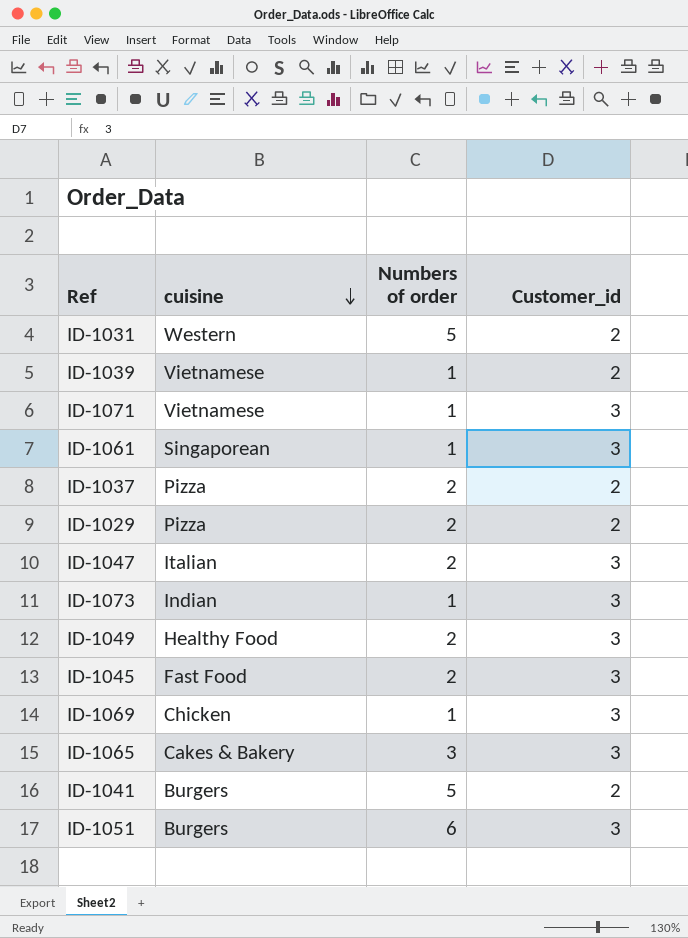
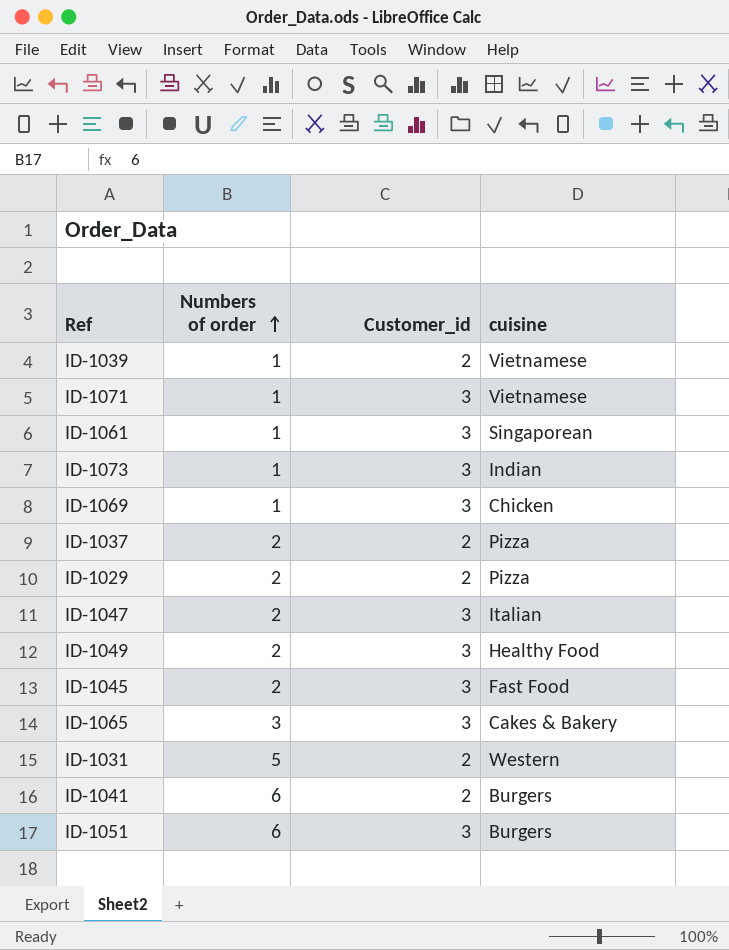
row order: cuisine descending -> Numbers of order ascending
column cuisine | position: 2 -> 4
ID-1041 | Numbers of order: 5 -> 6

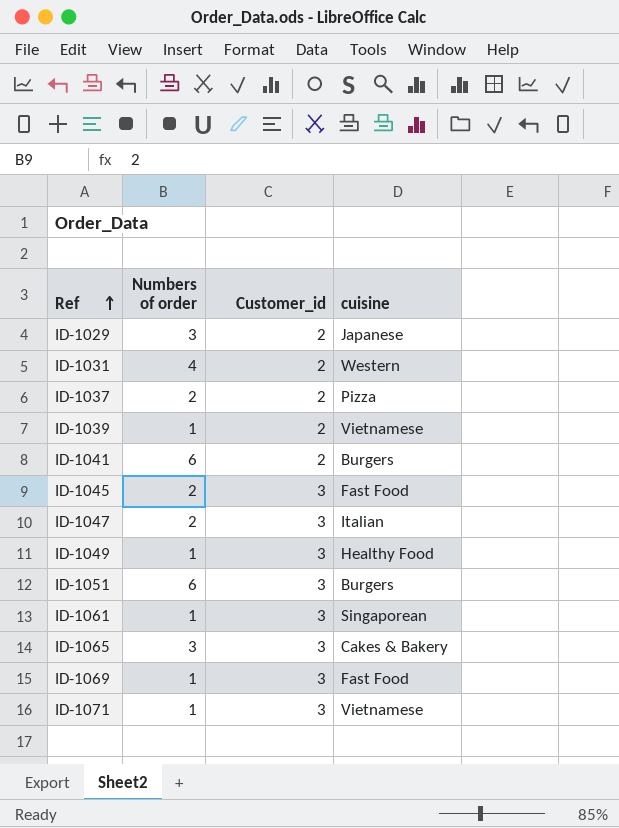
row order: Numbers of order ascending -> Ref ascending
row ID-1073: 1 | 3 | Indian -> none
ID-1029 | Numbers of order: 2 -> 3
ID-1029 | cuisine: Pizza -> Japanese
ID-1031 | Numbers of order: 5 -> 4
ID-1049 | Numbers of order: 2 -> 1
ID-1069 | cuisine: Chicken -> Fast Food

